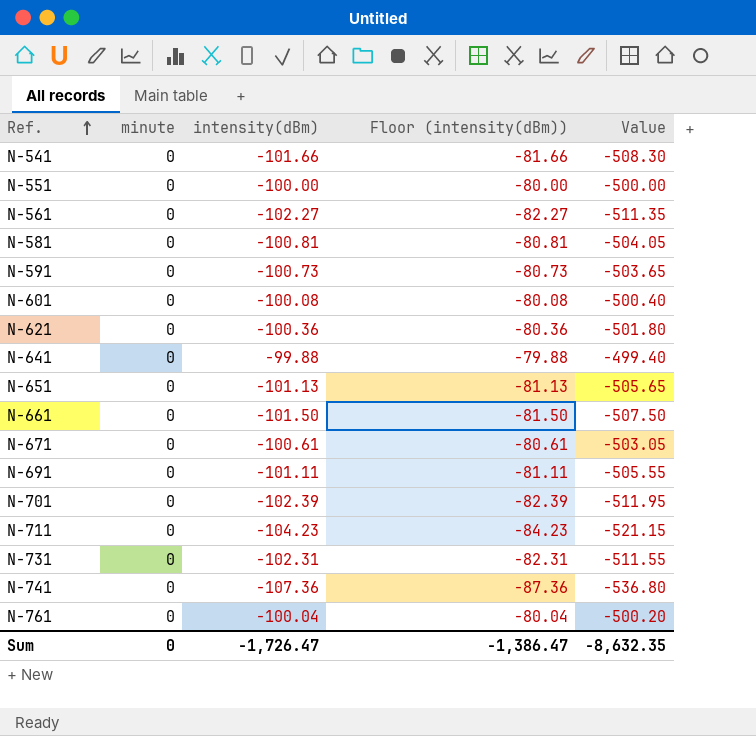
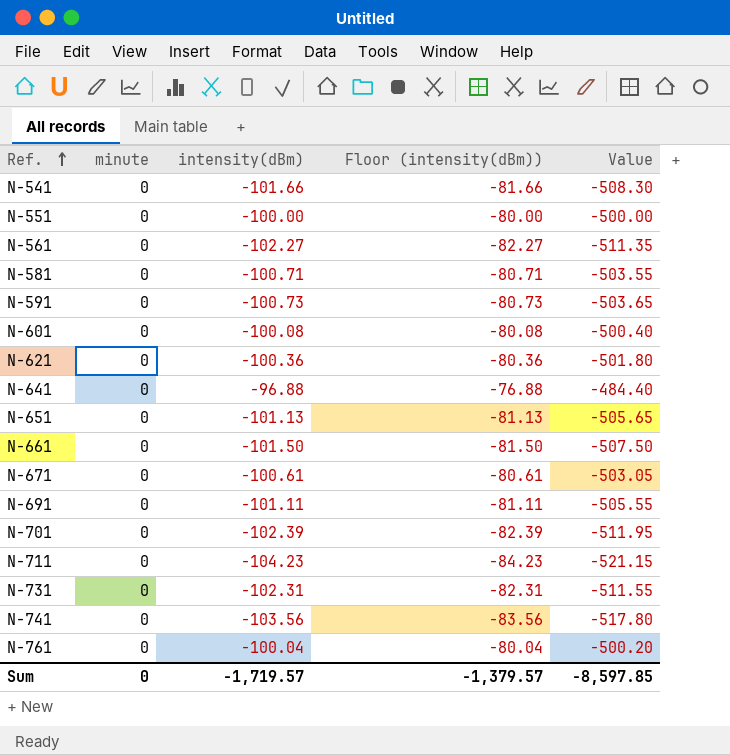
N-581 | intensity(dBm): -100.81 -> -100.71
N-581 | Floor (intensity(dBm)): -80.81 -> -80.71
N-581 | Value: -504.05 -> -503.55
N-641 | intensity(dBm): -99.88 -> -96.88
N-641 | Floor (intensity(dBm)): -79.88 -> -76.88
N-641 | Value: -499.40 -> -484.40
N-741 | intensity(dBm): -107.36 -> -103.56
N-741 | Floor (intensity(dBm)): -87.36 -> -83.56
N-741 | Value: -536.80 -> -517.80
Sum | intensity(dBm): -1,726.47 -> -1,719.57
Sum | Floor (intensity(dBm)): -1,386.47 -> -1,379.57
Sum | Value: -8,632.35 -> -8,597.85

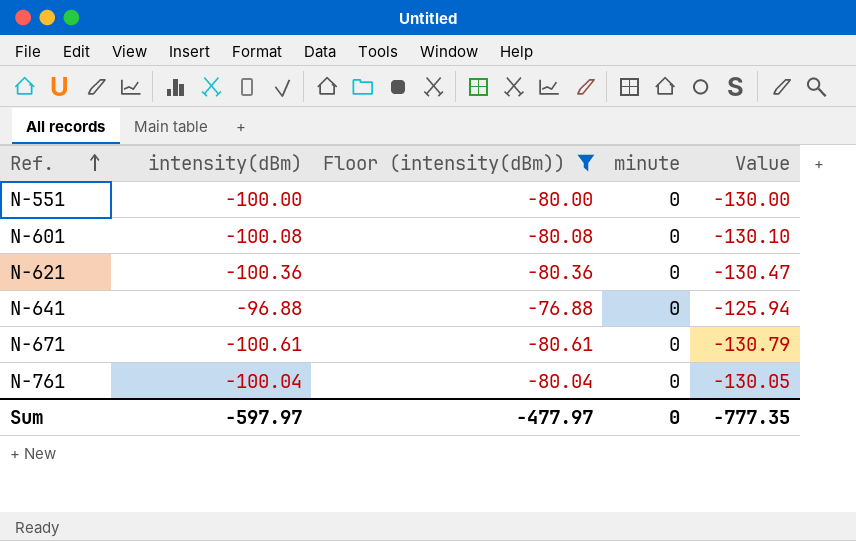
filter: none -> Floor (intensity(dBm)) >= -80.61
column minute | position: 2 -> 4
column Value | formula: [intensity(dBm)] * 5 -> [intensity(dBm)] * 1.3
Sum | intensity(dBm): -1,719.57 -> -597.97
Sum | Floor (intensity(dBm)): -1,379.57 -> -477.97
Sum | Value: -8,597.85 -> -777.35

